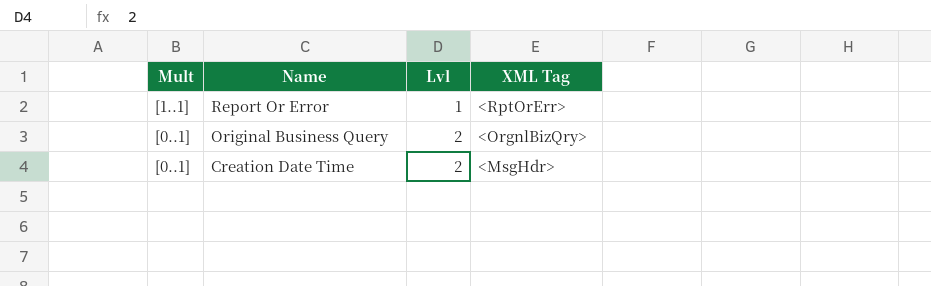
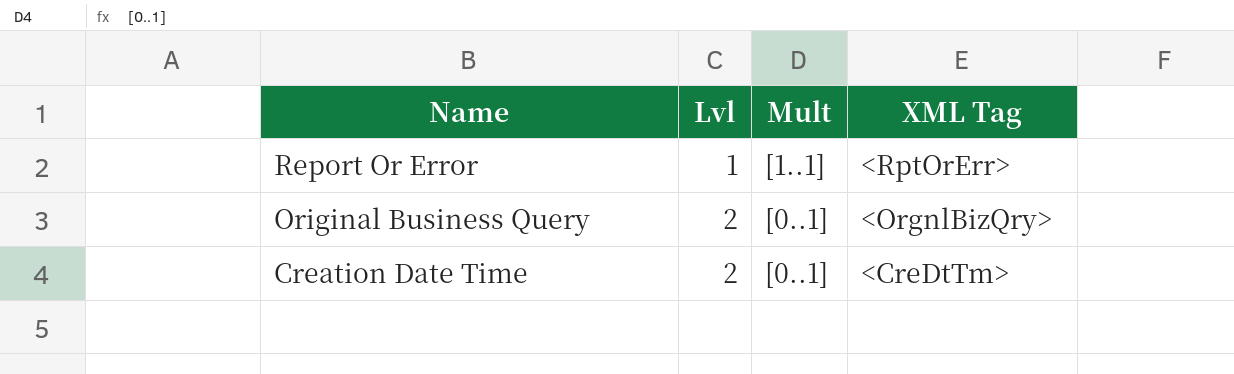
column Mult | position: 1 -> 3
Creation Date Time | XML Tag: <MsgHdr> -> <CreDtTm>

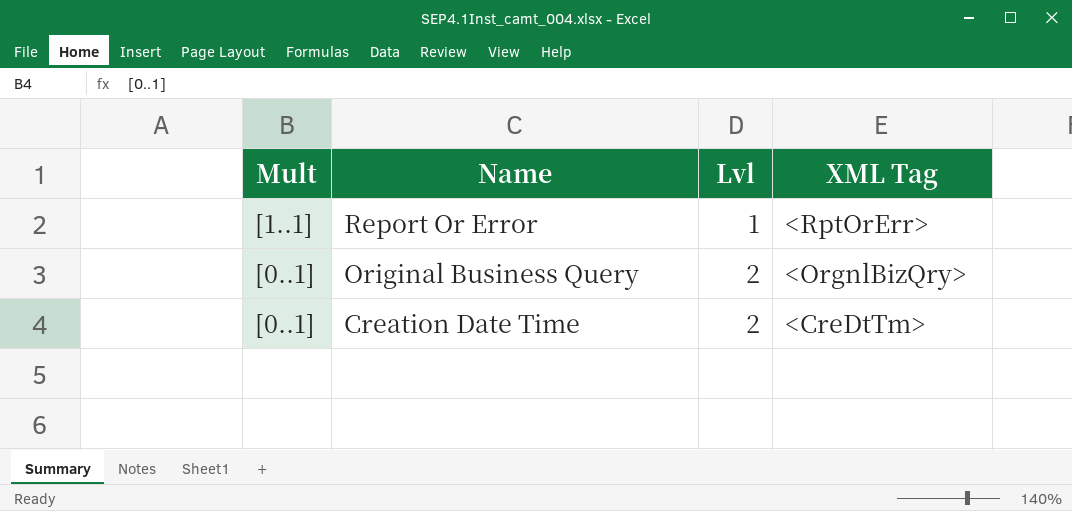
column Mult | position: 3 -> 1

